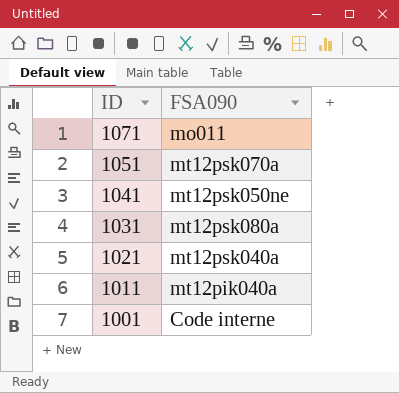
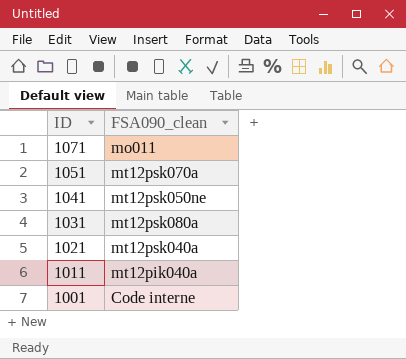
column name: FSA090 -> FSA090_clean

